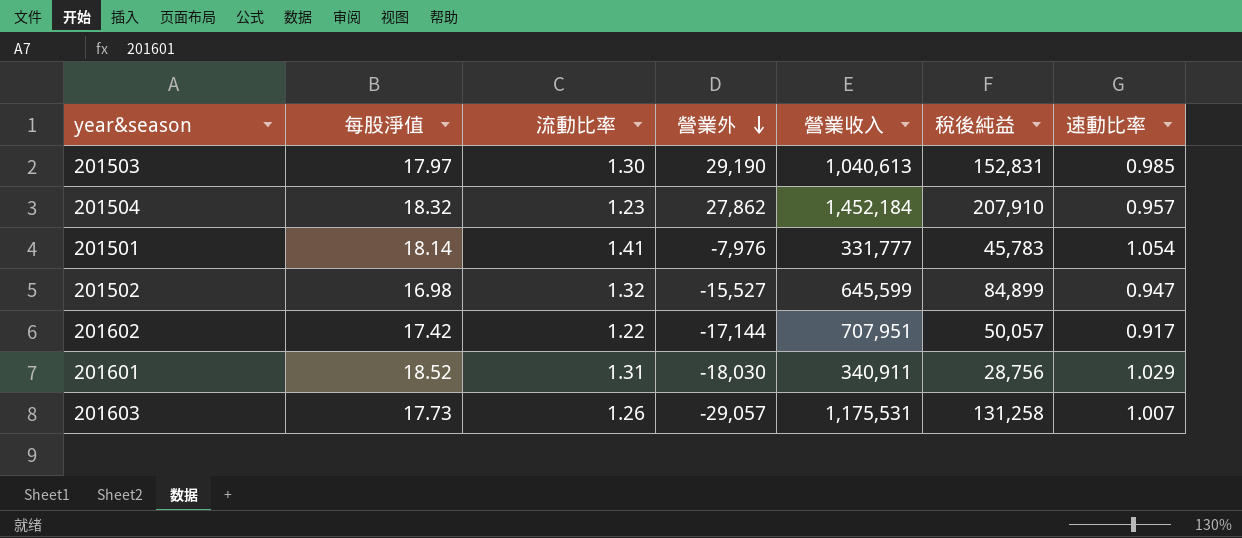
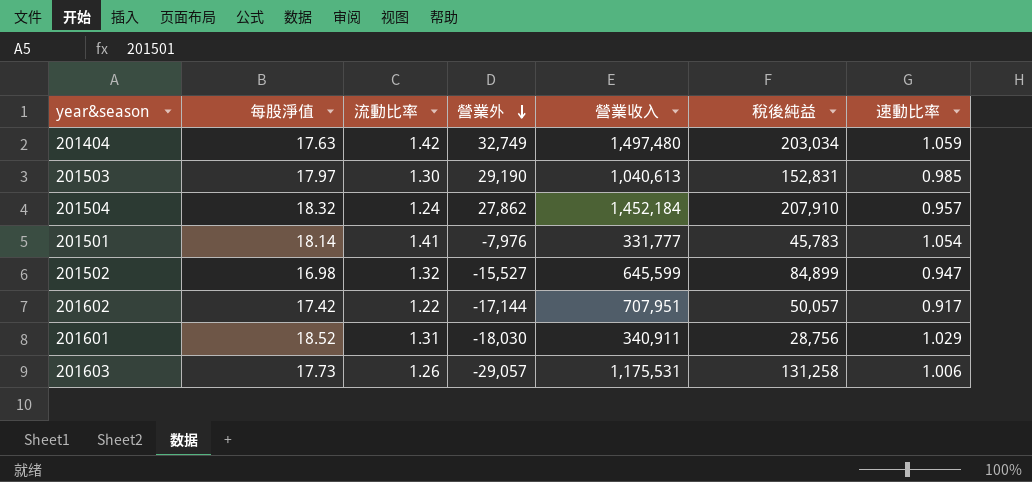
row 201404: none -> 17.63 | 1.42 | 32,749 | 1,497,480 | 203,034 | 1.059
201504 | 流動比率: 1.23 -> 1.24
201603 | 速動比率: 1.007 -> 1.006

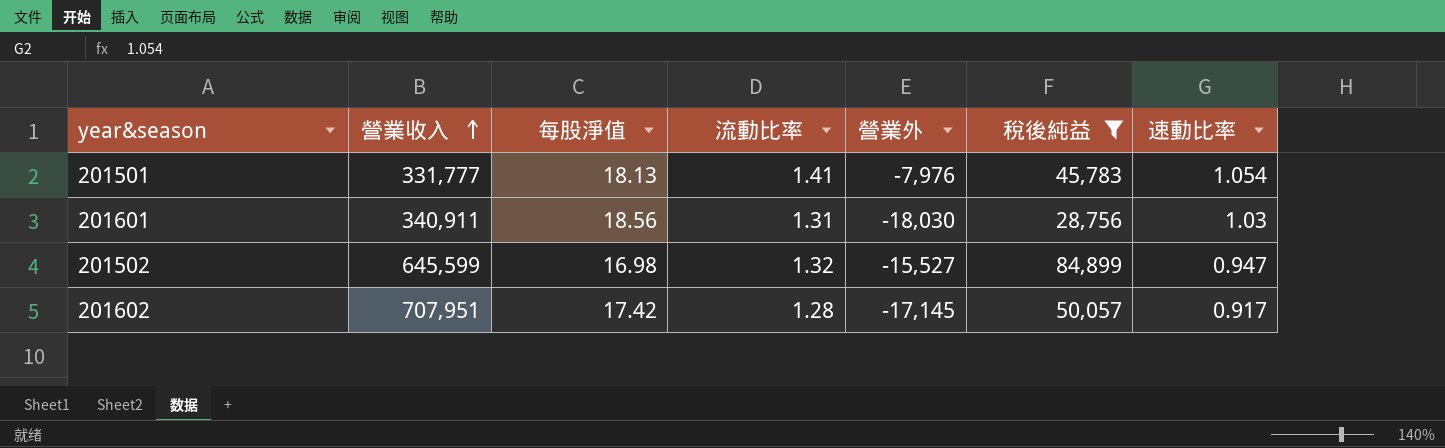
filter: none -> 稅後純益 <= 84,899
row order: 營業外 descending -> 營業收入 ascending
column 營業收入 | position: 5 -> 2
201501 | 每股淨值: 18.14 -> 18.13
201601 | 每股淨值: 18.52 -> 18.56
201601 | 速動比率: 1.029 -> 1.03
201602 | 流動比率: 1.22 -> 1.28
201602 | 營業外: -17,144 -> -17,145

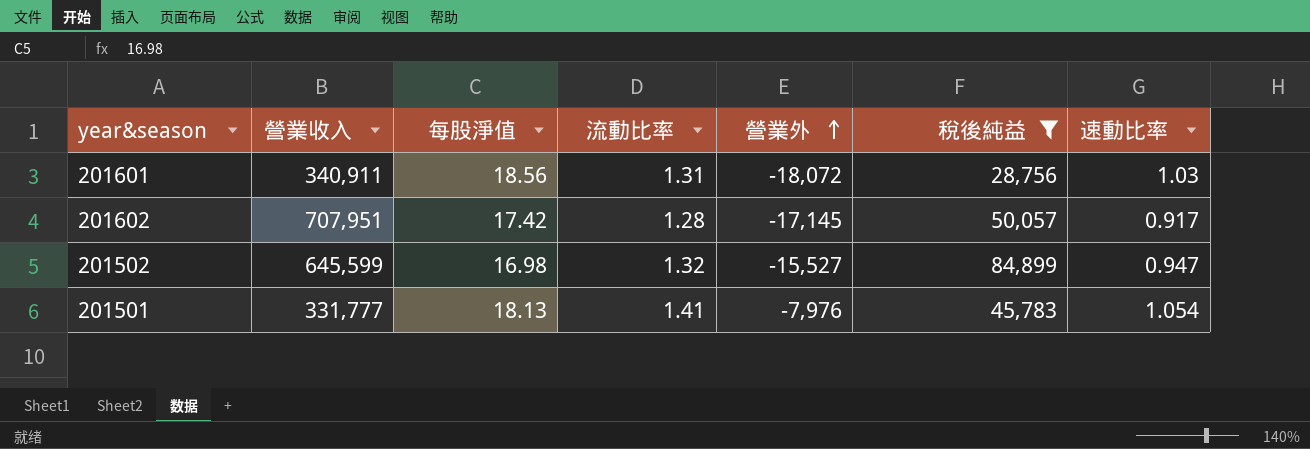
row order: 營業收入 ascending -> 營業外 ascending
201601 | 營業外: -18,030 -> -18,072

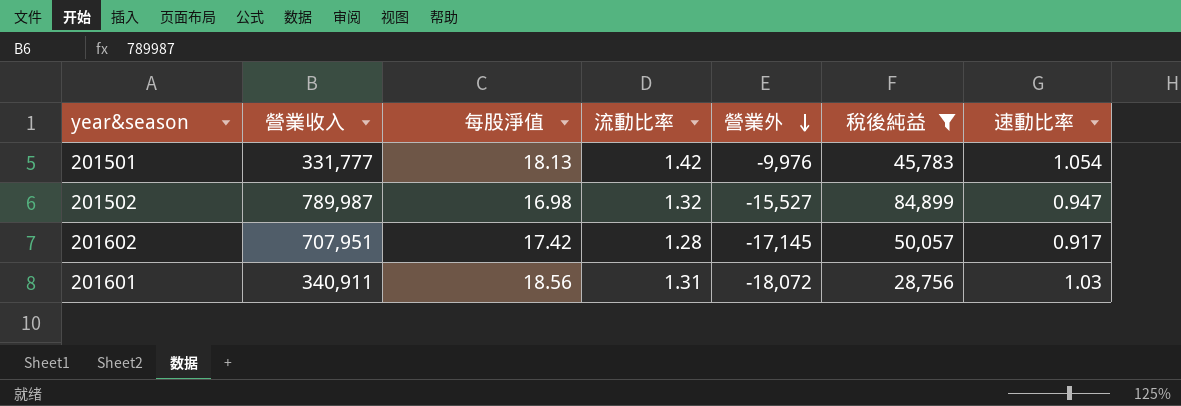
row order: 營業外 ascending -> 營業外 descending
201501 | 流動比率: 1.41 -> 1.42
201501 | 營業外: -7,976 -> -9,976
201502 | 營業收入: 645,599 -> 789,987

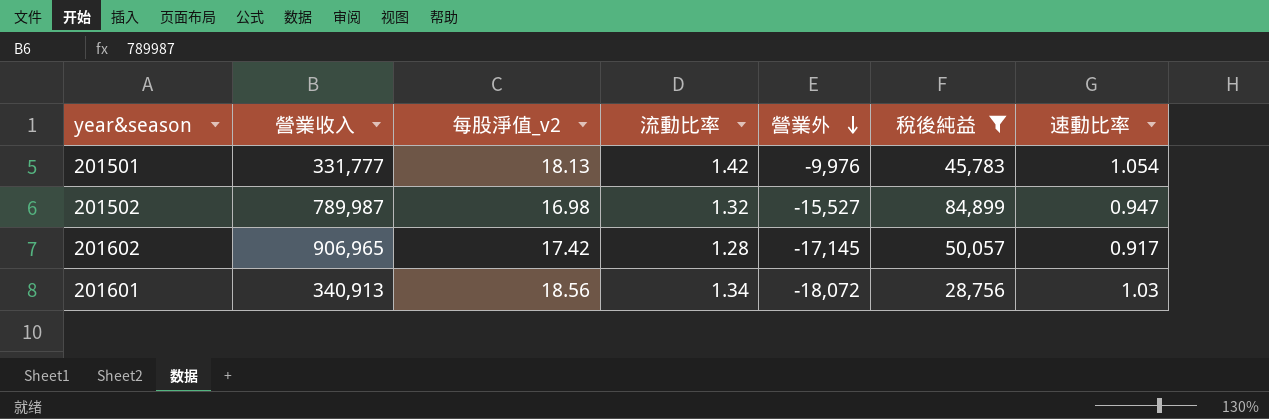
column name: 每股淨值 -> 每股淨值_v2
201602 | 營業收入: 707,951 -> 906,965
201601 | 營業收入: 340,911 -> 340,913
201601 | 流動比率: 1.31 -> 1.34

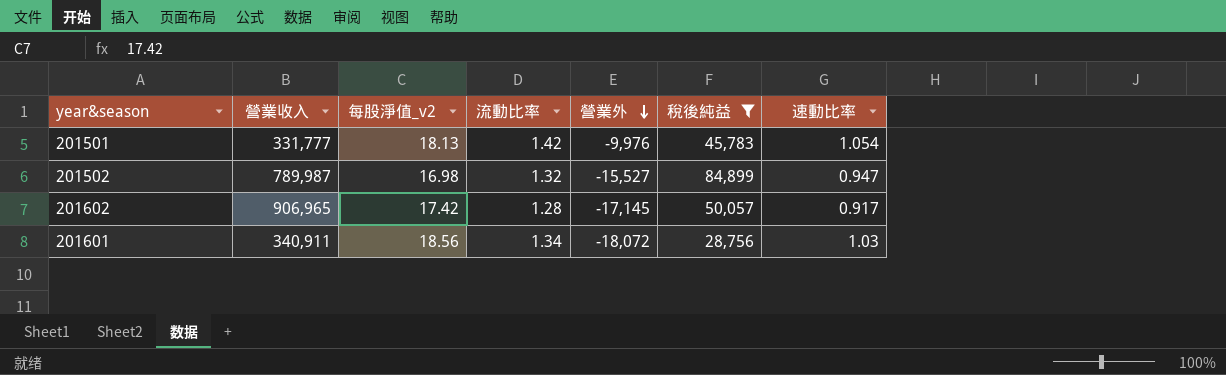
201601 | 營業收入: 340,913 -> 340,911

